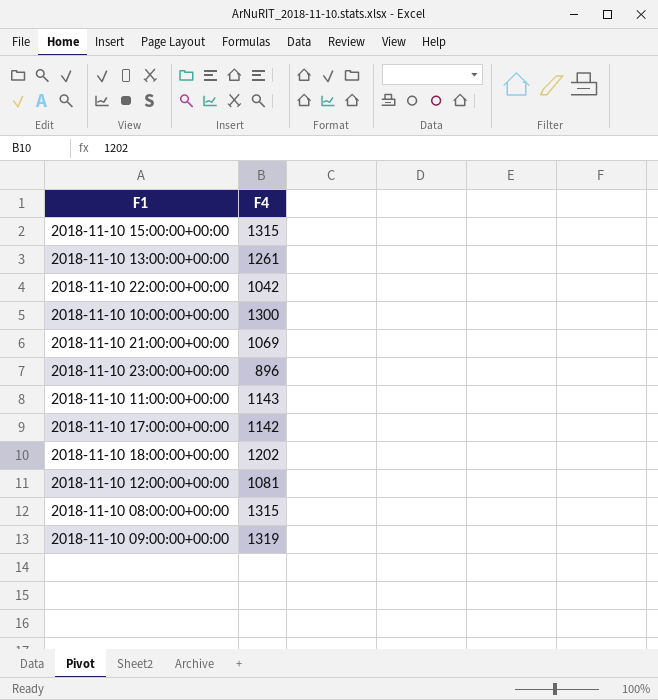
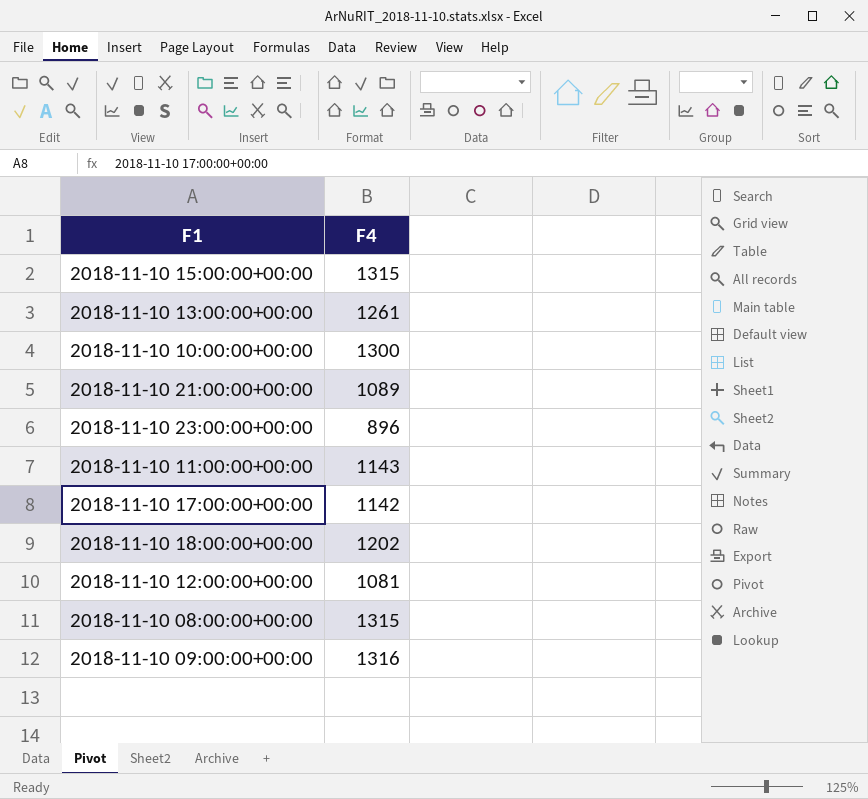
row 2018-11-10 22:00:00+00:00: 1042 -> none
2018-11-10 21:00:00+00:00 | F4: 1069 -> 1089
2018-11-10 09:00:00+00:00 | F4: 1319 -> 1316

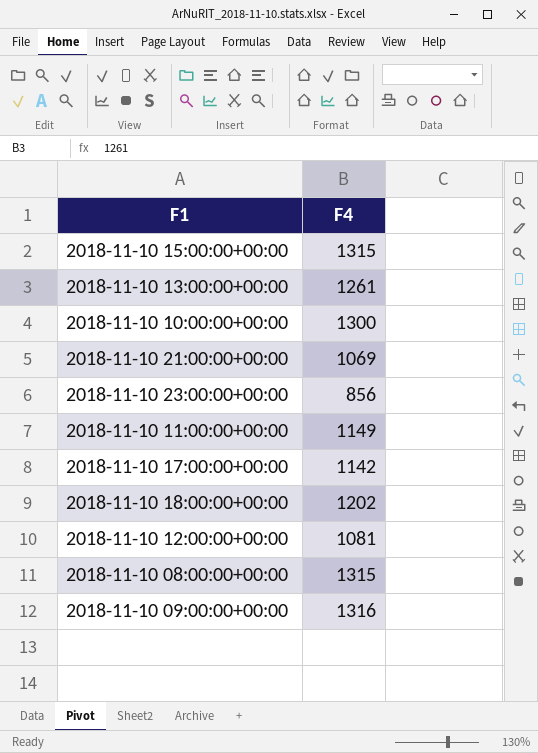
2018-11-10 21:00:00+00:00 | F4: 1089 -> 1069
2018-11-10 23:00:00+00:00 | F4: 896 -> 856
2018-11-10 11:00:00+00:00 | F4: 1143 -> 1149

